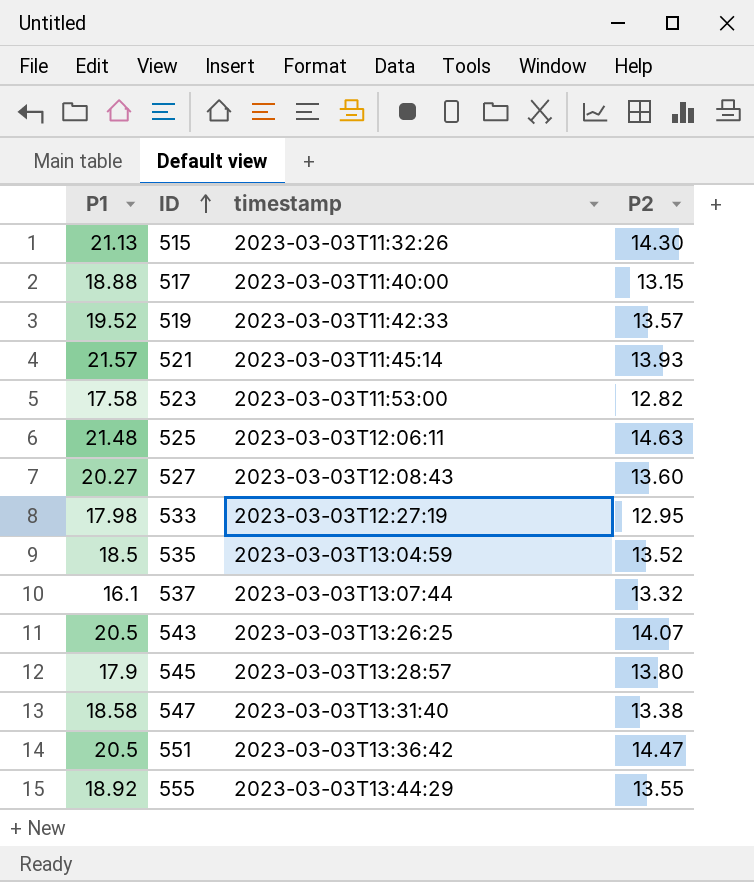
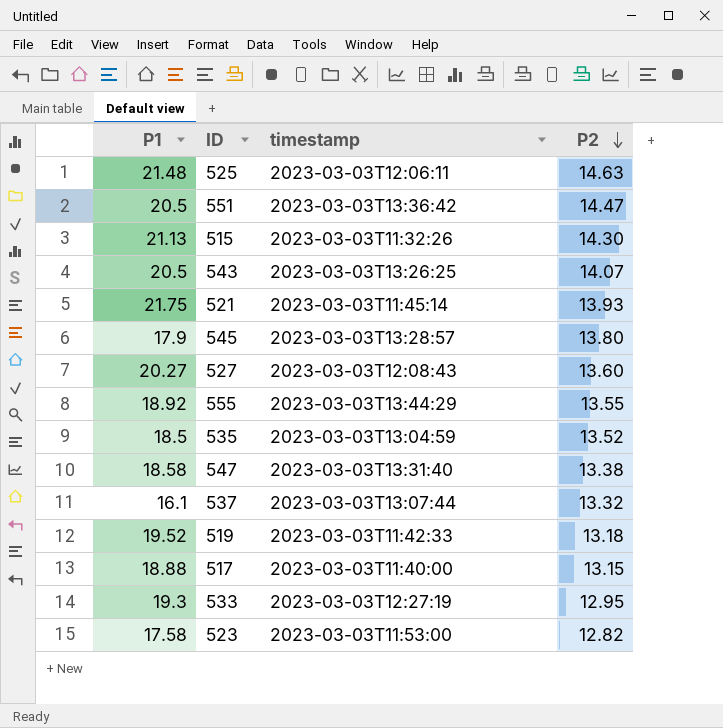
row order: ID ascending -> P2 descending
521 | P1: 21.57 -> 21.75
519 | P2: 13.57 -> 13.18
533 | P1: 17.98 -> 19.3

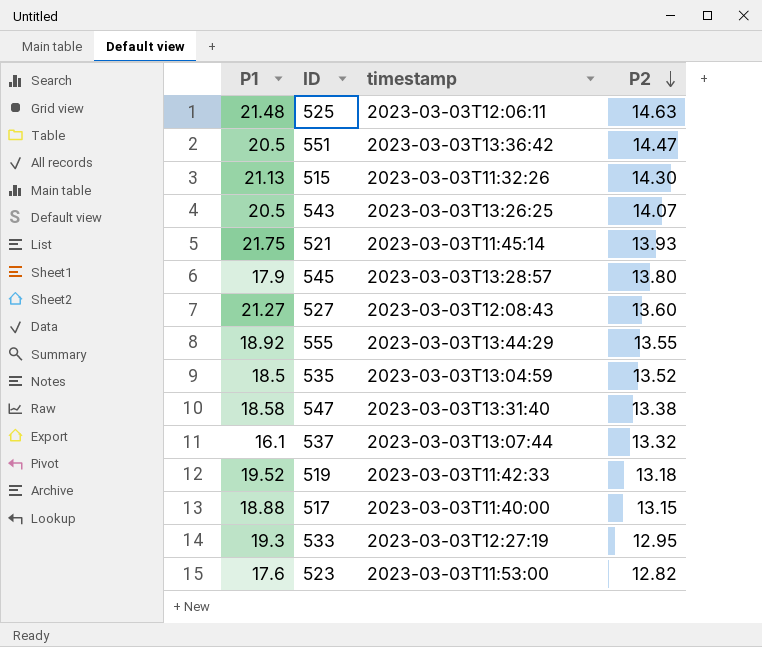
527 | P1: 20.27 -> 21.27
523 | P1: 17.58 -> 17.6

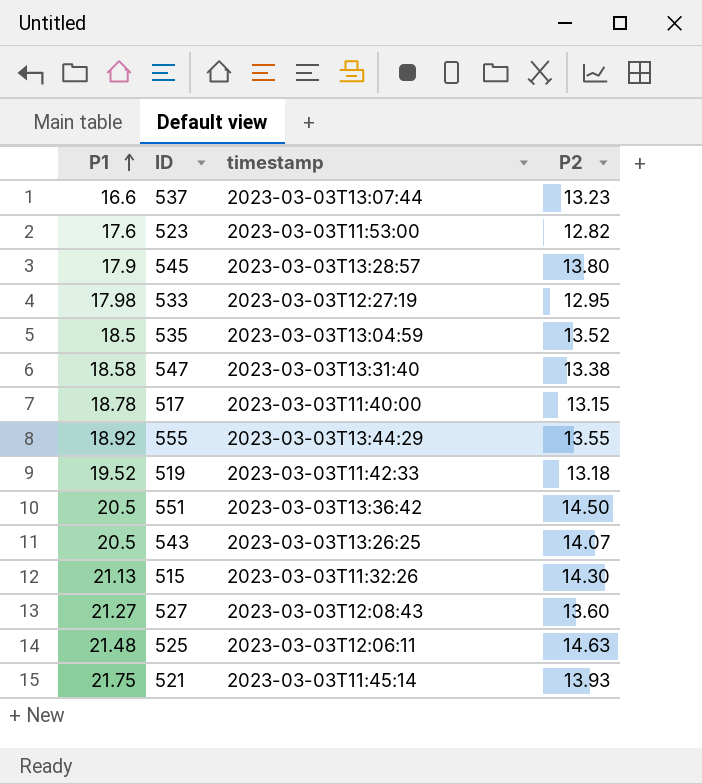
row order: P2 descending -> P1 ascending
537 | P1: 16.1 -> 16.6
537 | P2: 13.32 -> 13.23
533 | P1: 19.3 -> 17.98
517 | P1: 18.88 -> 18.78
551 | P2: 14.47 -> 14.50

